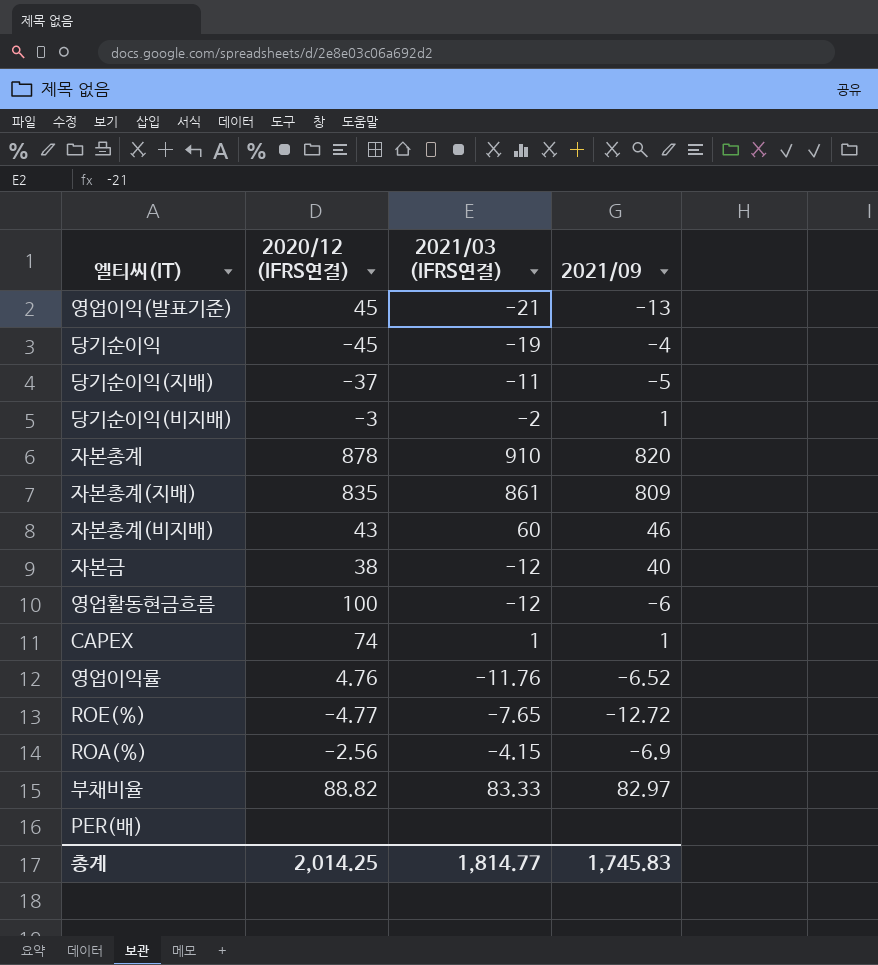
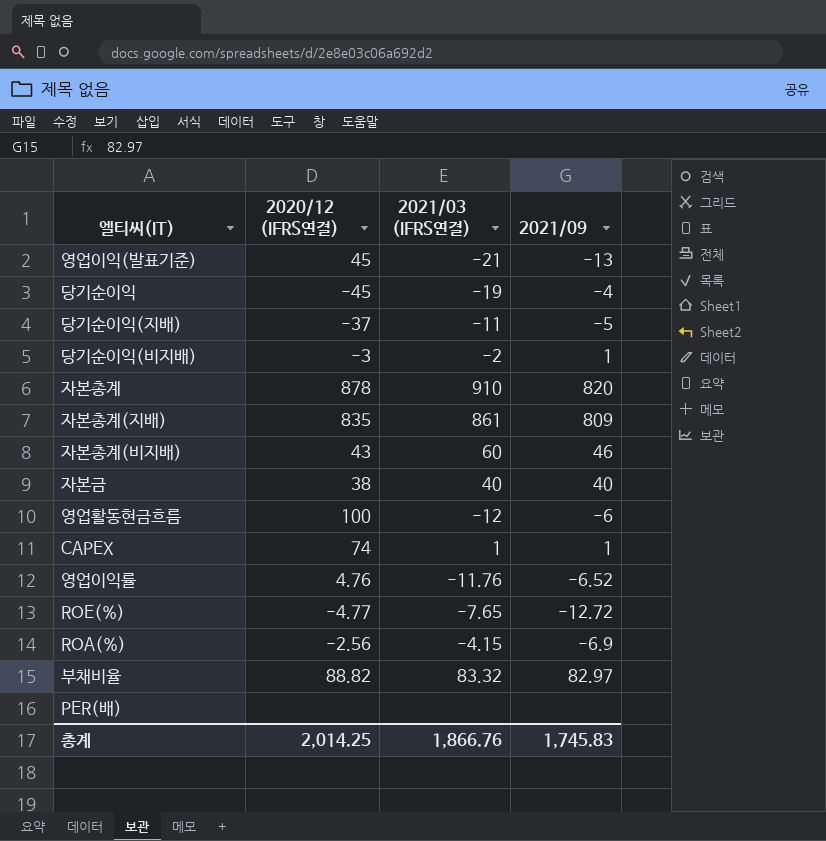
자본금 | 2021/03 (IFRS연결): -12 -> 40
부채비율 | 2021/03 (IFRS연결): 83.33 -> 83.32
총계 | 2021/03 (IFRS연결): 1,814.77 -> 1,866.76

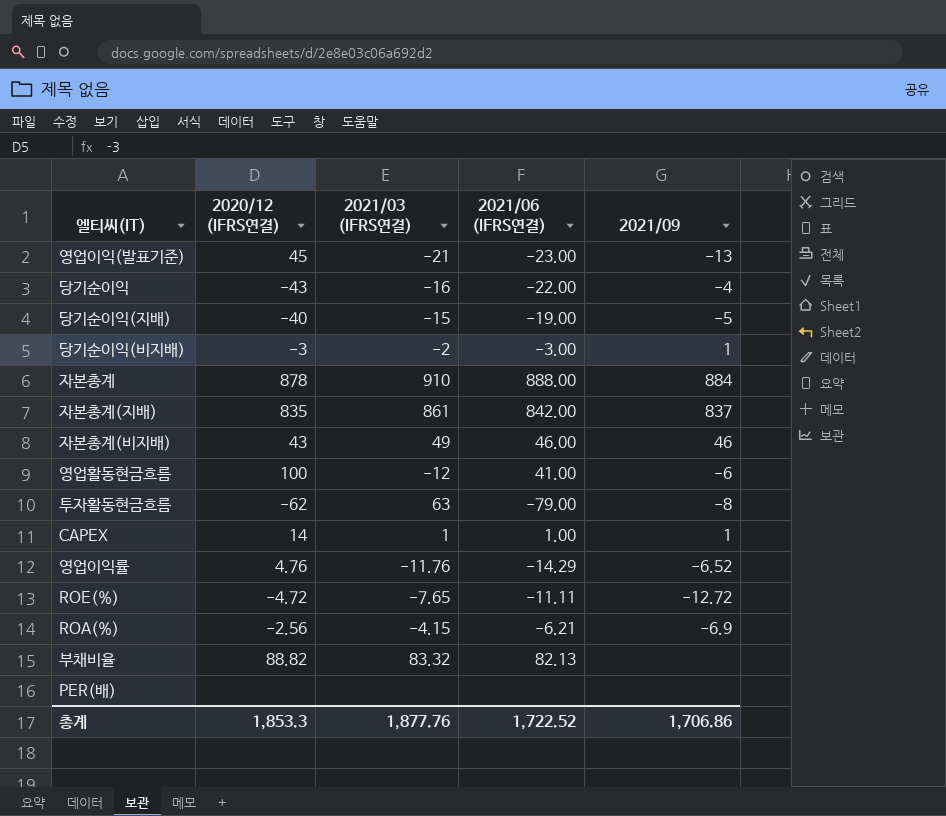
column 2021/06 (IFRS연결) | position: none -> 4
row 자본금: 38 | 40 | 40 -> none
당기순이익 | 2020/12 (IFRS연결): -45 -> -43
당기순이익 | 2021/03 (IFRS연결): -19 -> -16
당기순이익(지배) | 2020/12 (IFRS연결): -37 -> -40
당기순이익(지배) | 2021/03 (IFRS연결): -11 -> -15
자본총계 | 2021/09: 820 -> 884
자본총계(지배) | 2021/09: 809 -> 837
자본총계(비지배) | 2021/03 (IFRS연결): 60 -> 49
row 투자활동현금흐름: none -> -62 | 63 | -79.00 | -8
CAPEX | 2020/12 (IFRS연결): 74 -> 14
ROE(%) | 2020/12 (IFRS연결): -4.77 -> -4.72
부채비율 | 2021/09: 82.97 -> none
총계 | 2020/12 (IFRS연결): 2,014.25 -> 1,853.3
총계 | 2021/03 (IFRS연결): 1,866.76 -> 1,877.76
총계 | 2021/09: 1,745.83 -> 1,706.86

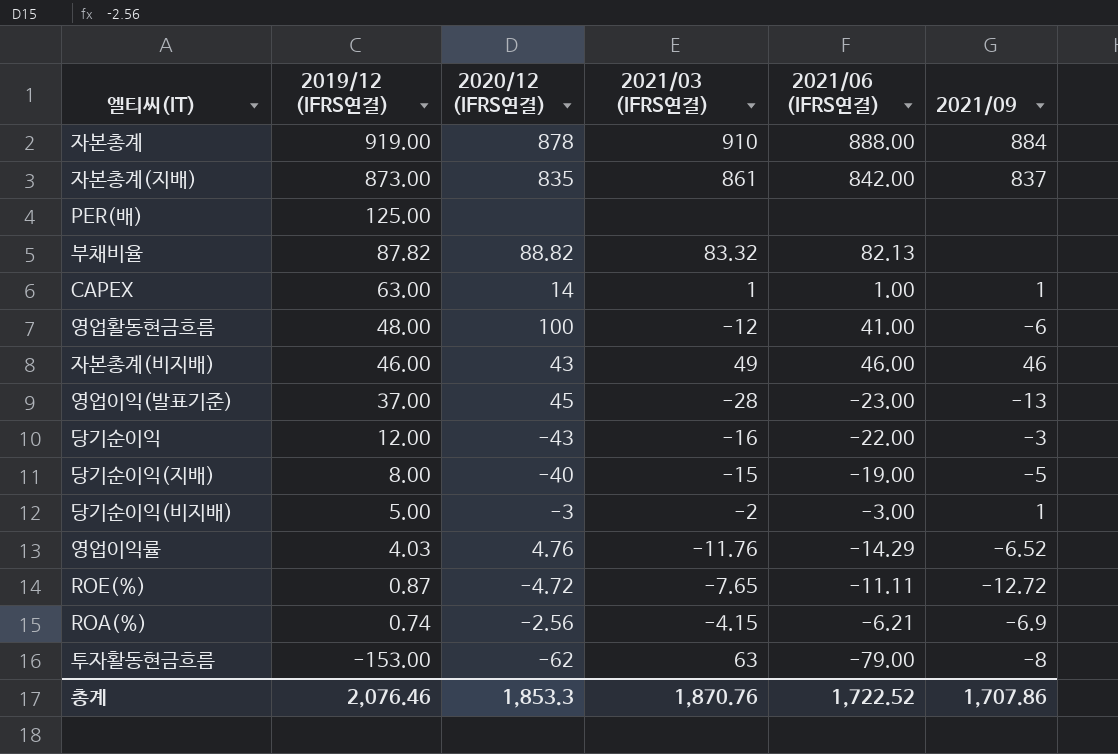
row order: none -> 2019/12 (IFRS연결) descending
column 2019/12 (IFRS연결) | position: none -> 2
영업이익(발표기준) | 2021/03 (IFRS연결): -21 -> -28
당기순이익 | 2021/09: -4 -> -3
총계 | 2021/03 (IFRS연결): 1,877.76 -> 1,870.76
총계 | 2021/09: 1,706.86 -> 1,707.86

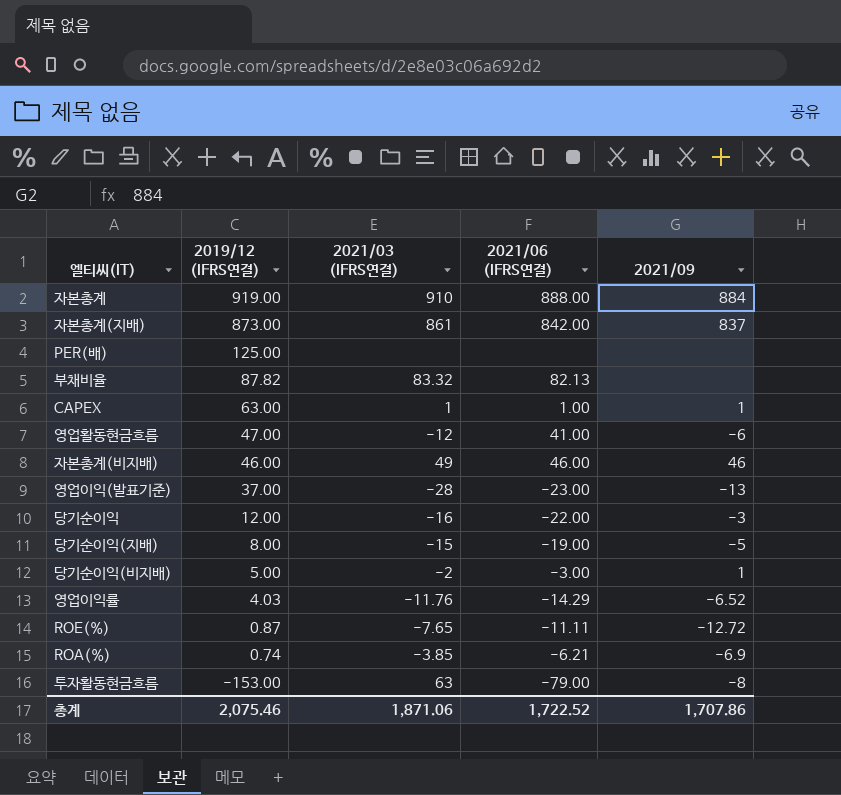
column 2020/12 (IFRS연결) | position: 3 -> none
영업활동현금흐름 | 2019/12 (IFRS연결): 48.00 -> 47.00
ROA(%) | 2021/03 (IFRS연결): -4.15 -> -3.85
총계 | 2019/12 (IFRS연결): 2,076.46 -> 2,075.46
총계 | 2021/03 (IFRS연결): 1,870.76 -> 1,871.06

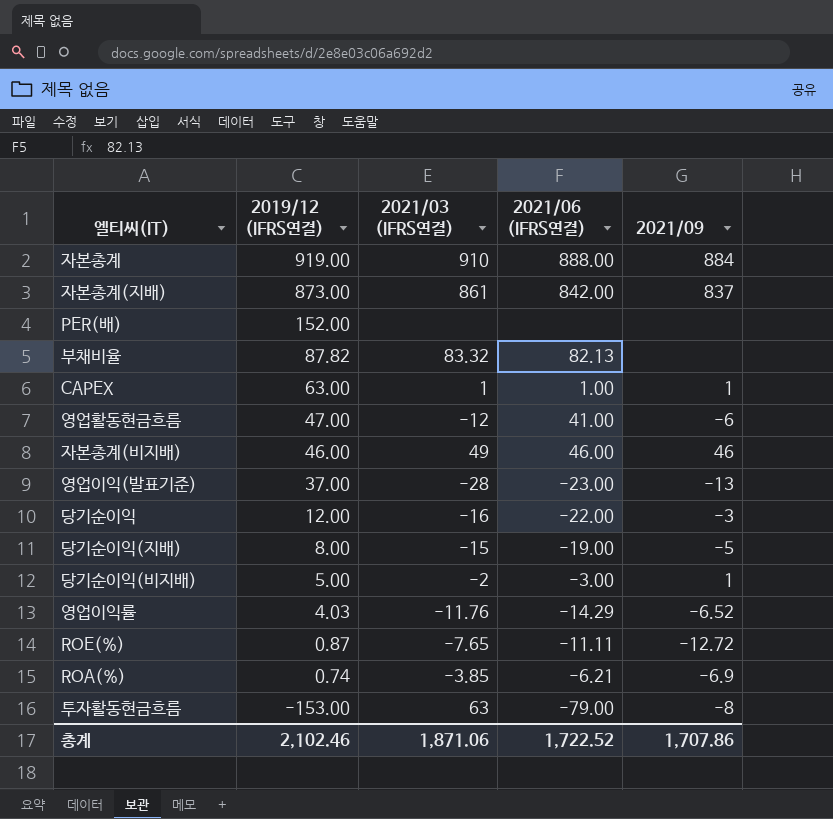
PER(배) | 2019/12 (IFRS연결): 125.00 -> 152.00
총계 | 2019/12 (IFRS연결): 2,075.46 -> 2,102.46

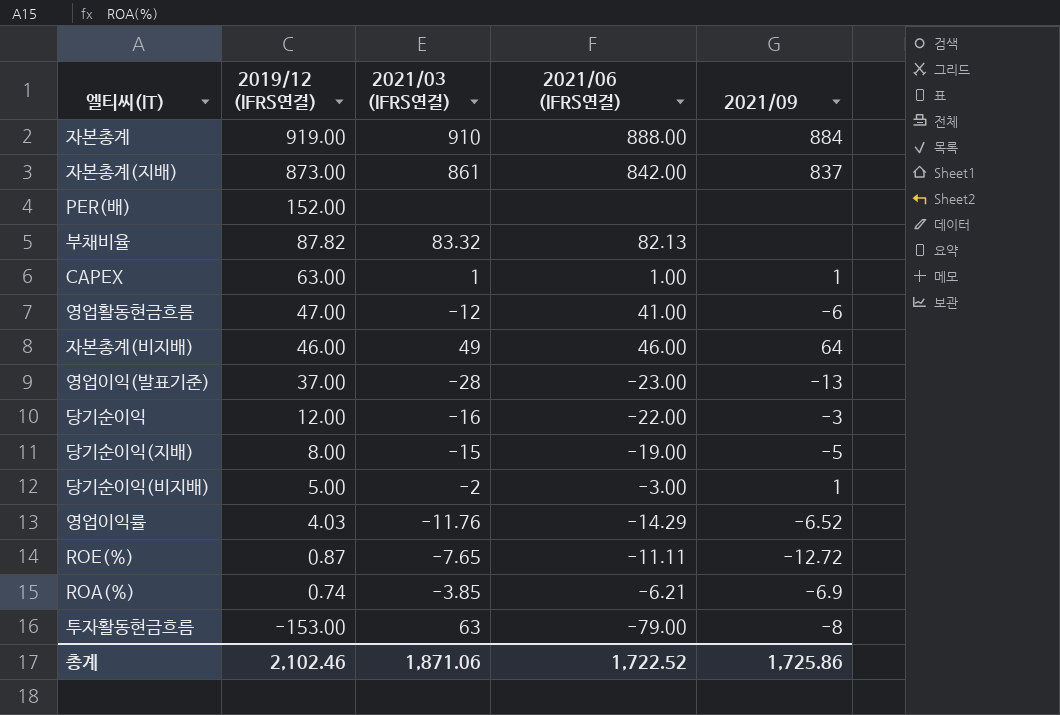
자본총계(비지배) | 2021/09: 46 -> 64
총계 | 2021/09: 1,707.86 -> 1,725.86

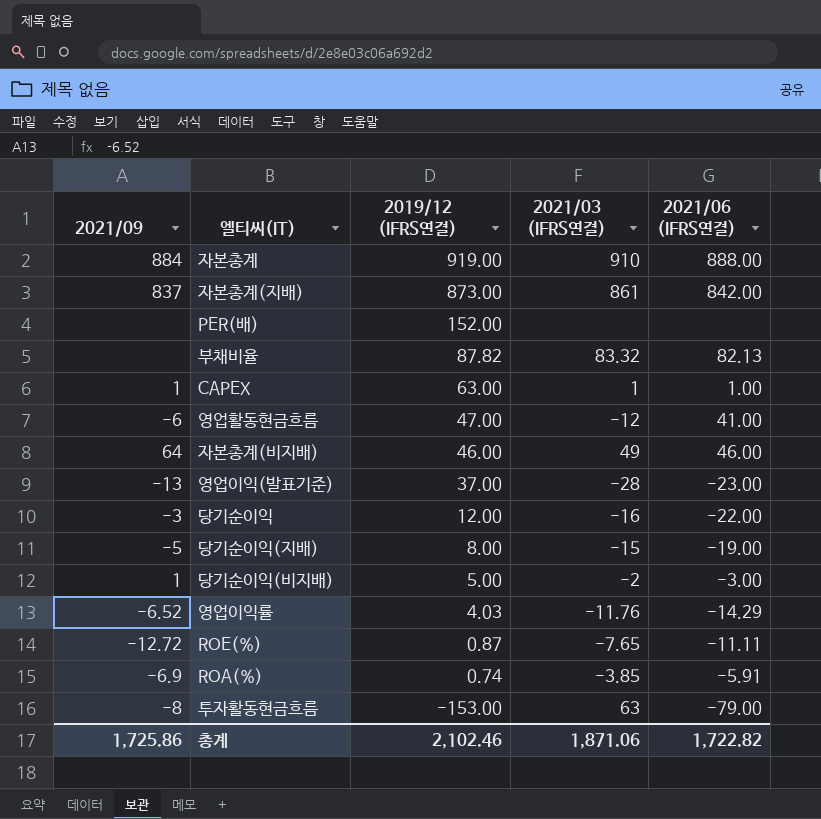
column 2021/09 | position: 5 -> 1
ROA(%) | 2021/06 (IFRS연결): -6.21 -> -5.91
총계 | 2021/06 (IFRS연결): 1,722.52 -> 1,722.82

